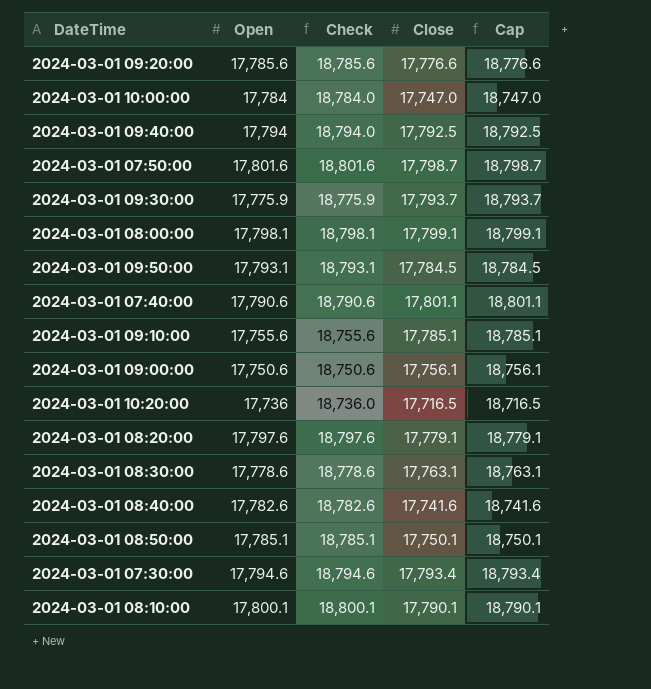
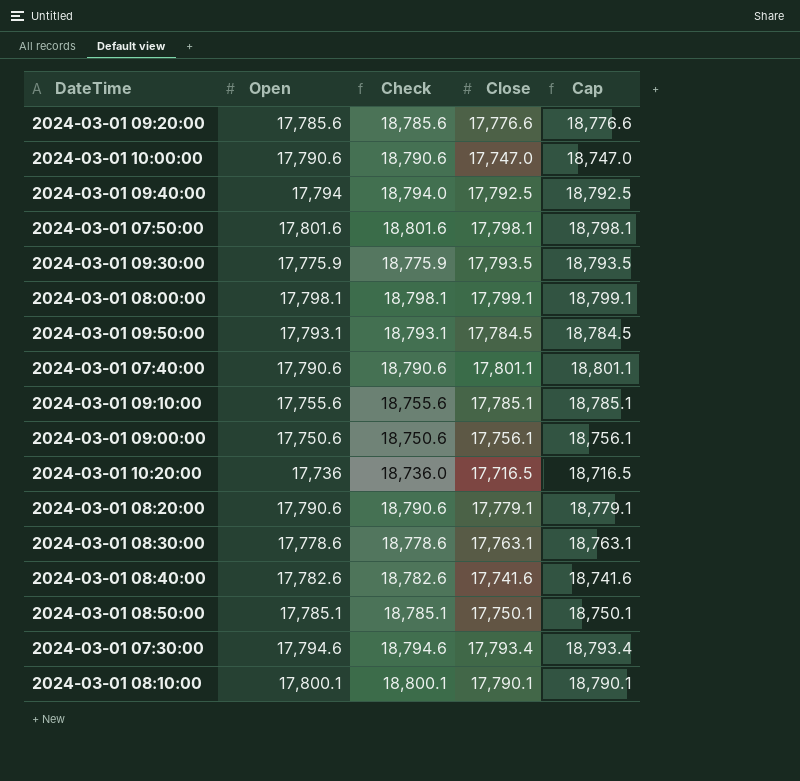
2024-03-01 10:00:00 | Open: 17,784 -> 17,790.6
2024-03-01 10:00:00 | Check: 18,784.0 -> 18,790.6
2024-03-01 07:50:00 | Close: 17,798.7 -> 17,798.1
2024-03-01 07:50:00 | Cap: 18,798.7 -> 18,798.1
2024-03-01 09:30:00 | Close: 17,793.7 -> 17,793.5
2024-03-01 09:30:00 | Cap: 18,793.7 -> 18,793.5
2024-03-01 08:20:00 | Open: 17,797.6 -> 17,790.6
2024-03-01 08:20:00 | Check: 18,797.6 -> 18,790.6

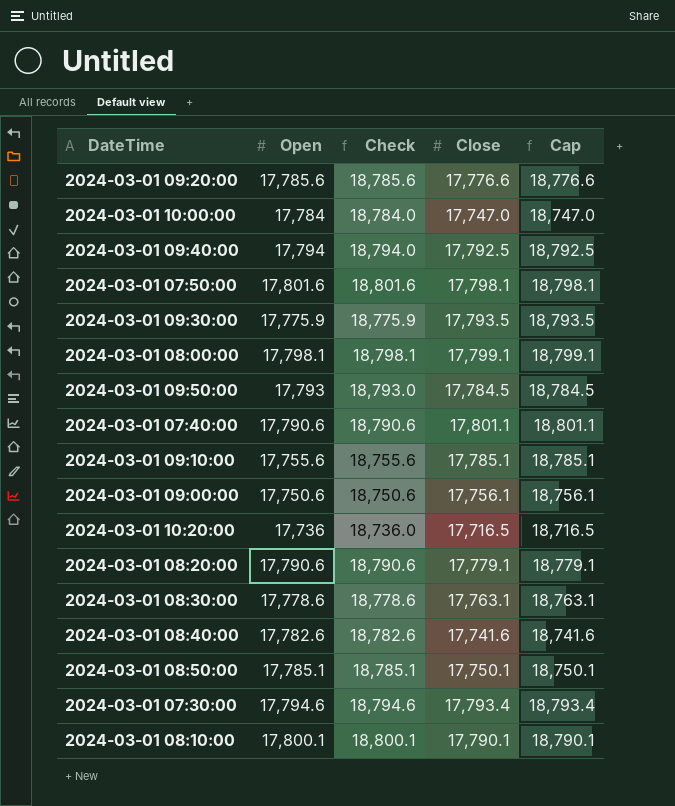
2024-03-01 10:00:00 | Open: 17,790.6 -> 17,784
2024-03-01 10:00:00 | Check: 18,790.6 -> 18,784.0
2024-03-01 09:50:00 | Open: 17,793.1 -> 17,793
2024-03-01 09:50:00 | Check: 18,793.1 -> 18,793.0

